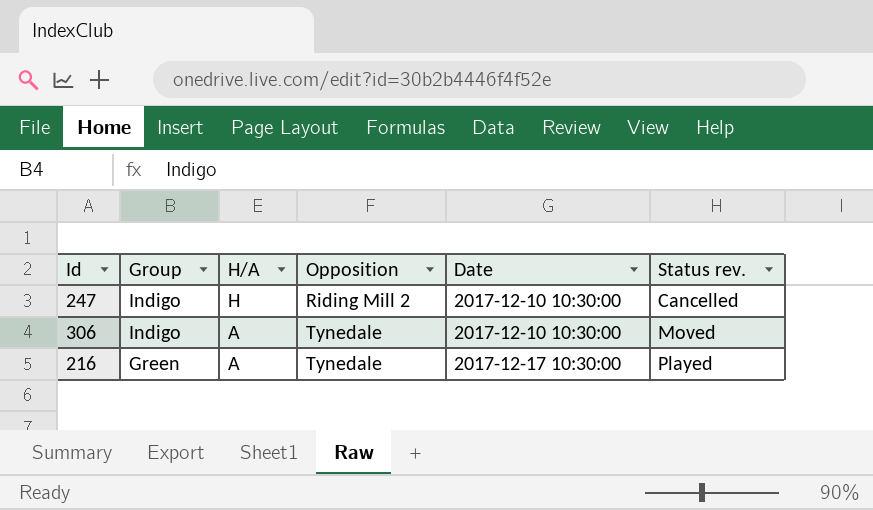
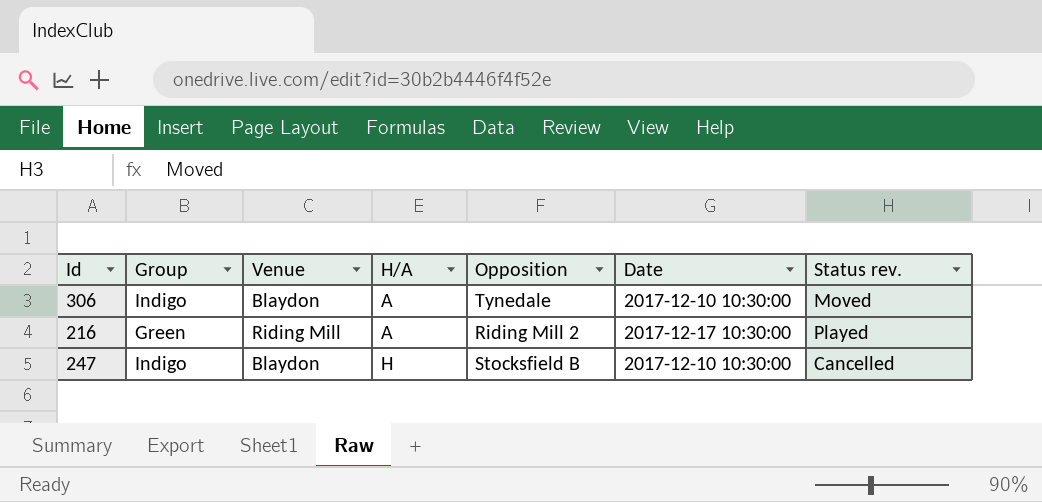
row order: Group descending -> H/A ascending
column Venue | position: none -> 3
216 | Opposition: Tynedale -> Riding Mill 2
247 | Opposition: Riding Mill 2 -> Stocksfield B

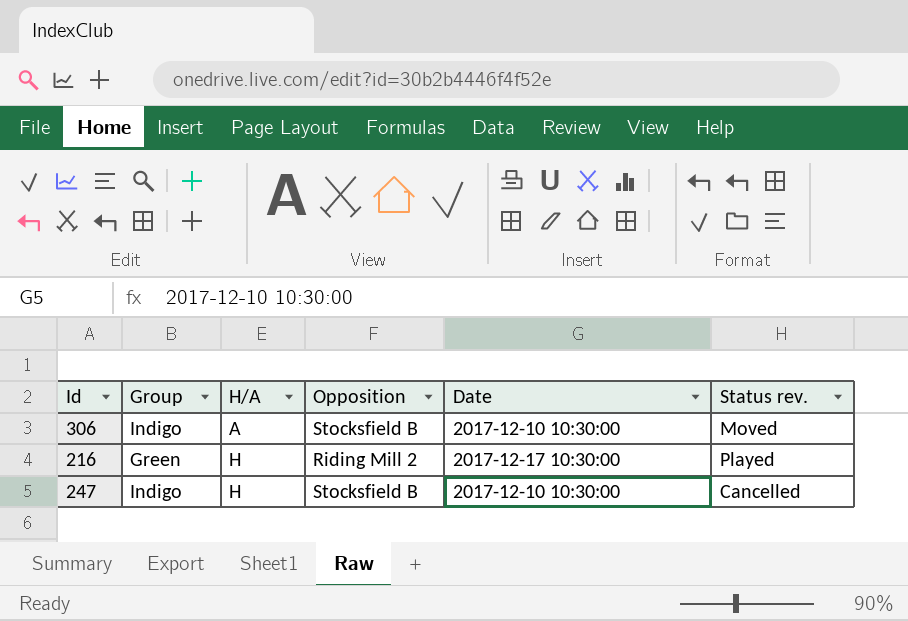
column Venue | position: 3 -> none
306 | Opposition: Tynedale -> Stocksfield B
216 | H/A: A -> H

